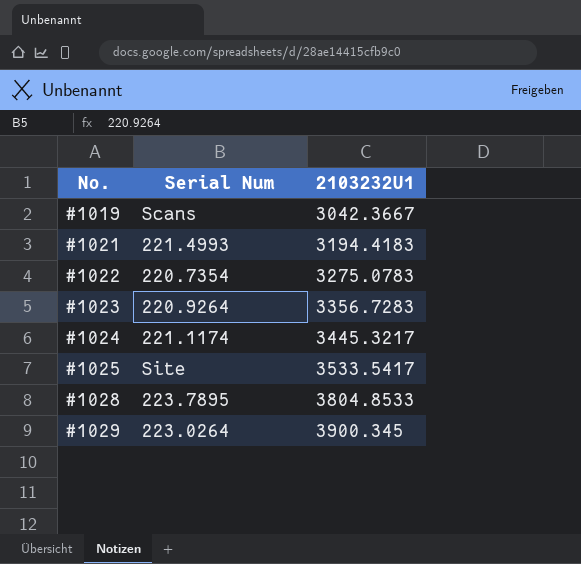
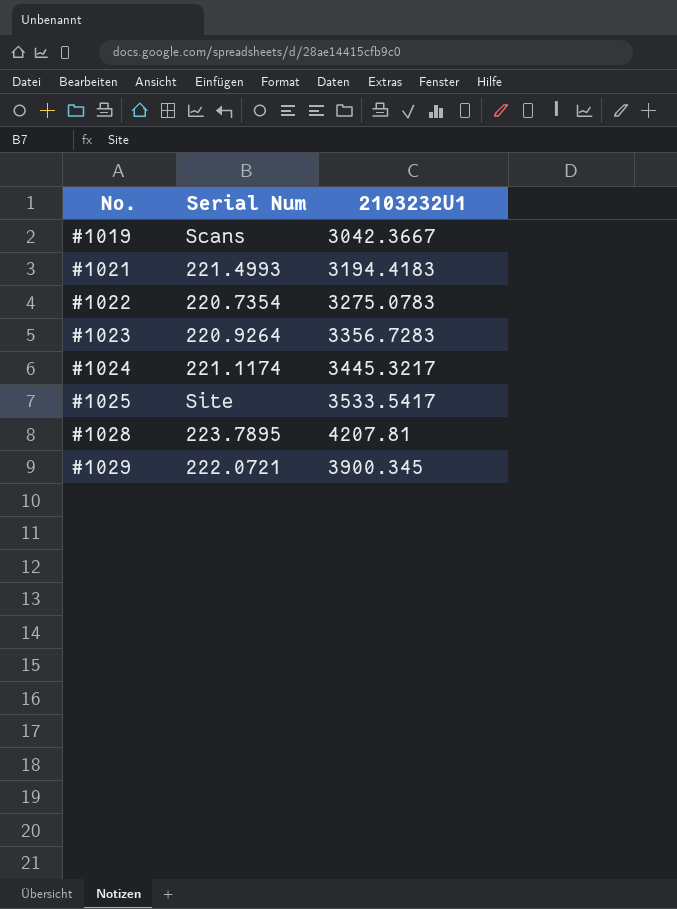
#1028 | 2103232U1: 3804.8533 -> 4207.81
#1029 | Serial Num: 223.0264 -> 222.0721

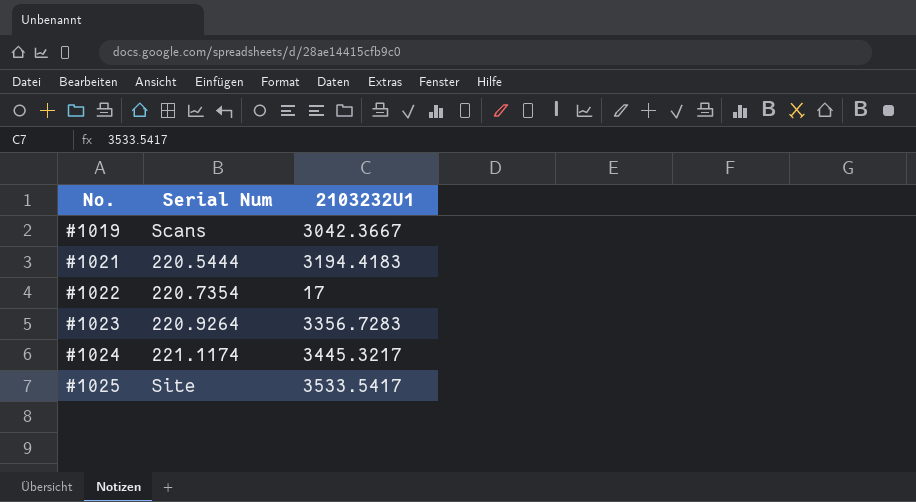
row #1028: 223.7895 | 4207.81 -> none
row #1029: 222.0721 | 3900.345 -> none
#1021 | Serial Num: 221.4993 -> 220.5444
#1022 | 2103232U1: 3275.0783 -> 17

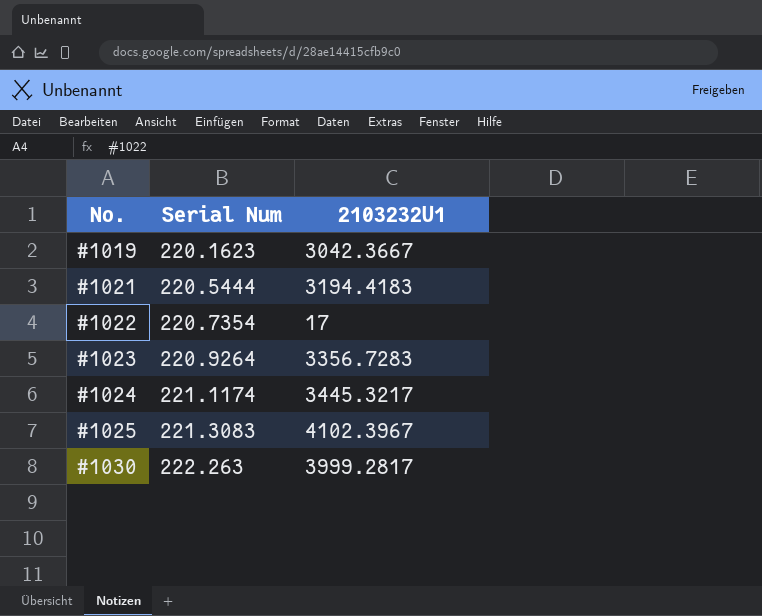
#1019 | Serial Num: Scans -> 220.1623
#1025 | Serial Num: Site -> 221.3083
#1025 | 2103232U1: 3533.5417 -> 4102.3967
row #1030: none -> 222.263 | 3999.2817

